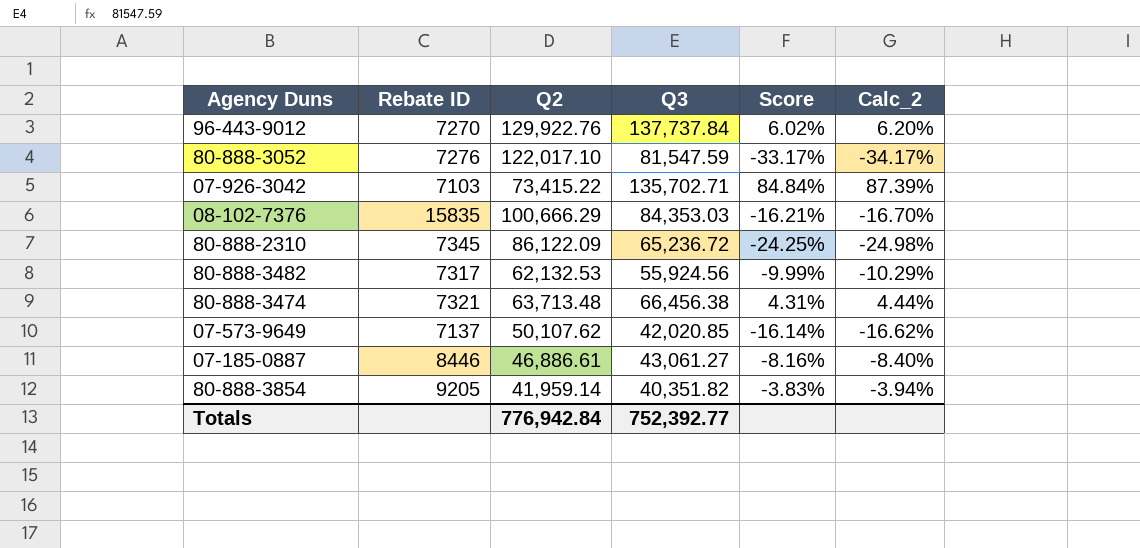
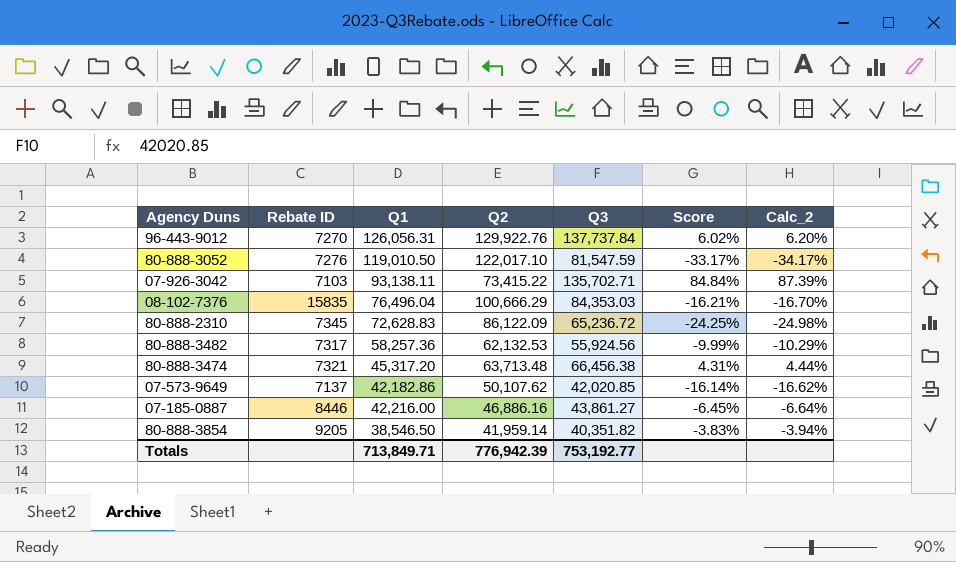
column Q1 | position: none -> 3
07-185-0887 | Q2: 46,886.61 -> 46,886.16
07-185-0887 | Q3: 43,061.27 -> 43,861.27
07-185-0887 | Score: -8.16% -> -6.45%
07-185-0887 | Calc_2: -8.40% -> -6.64%
Totals | Q2: 776,942.84 -> 776,942.39
Totals | Q3: 752,392.77 -> 753,192.77

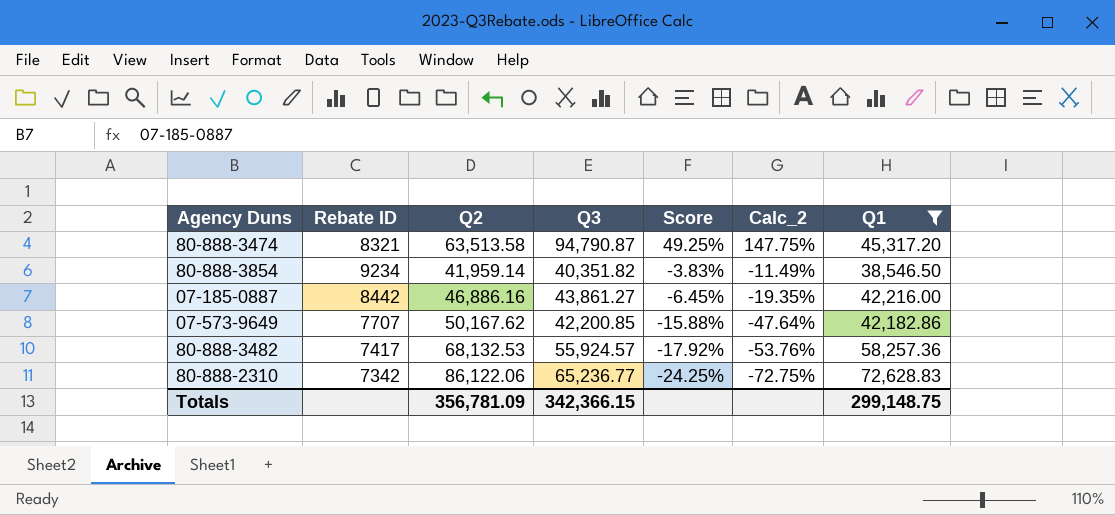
filter: none -> Q1 <= 72,628.83
row order: none -> Score descending
column Calc_2 | formula: [Score] * 1.03 -> [Score] * 3
column Q1 | position: 3 -> 7
80-888-3474 | Rebate ID: 7321 -> 8321
80-888-3474 | Q2: 63,713.48 -> 63,513.58
80-888-3474 | Q3: 66,456.38 -> 94,790.87
80-888-3474 | Score: 4.31% -> 49.25%
80-888-3854 | Rebate ID: 9205 -> 9234
07-185-0887 | Rebate ID: 8446 -> 8442
07-573-9649 | Rebate ID: 7137 -> 7707
07-573-9649 | Q2: 50,107.62 -> 50,167.62
07-573-9649 | Q3: 42,020.85 -> 42,200.85
07-573-9649 | Score: -16.14% -> -15.88%
80-888-3482 | Rebate ID: 7317 -> 7417
80-888-3482 | Q2: 62,132.53 -> 68,132.53
80-888-3482 | Q3: 55,924.56 -> 55,924.57
80-888-3482 | Score: -9.99% -> -17.92%
80-888-2310 | Rebate ID: 7345 -> 7342
80-888-2310 | Q2: 86,122.09 -> 86,122.06
80-888-2310 | Q3: 65,236.72 -> 65,236.77
Totals | Q2: 776,942.39 -> 356,781.09
Totals | Q3: 753,192.77 -> 342,366.15
Totals | Q1: 713,849.71 -> 299,148.75

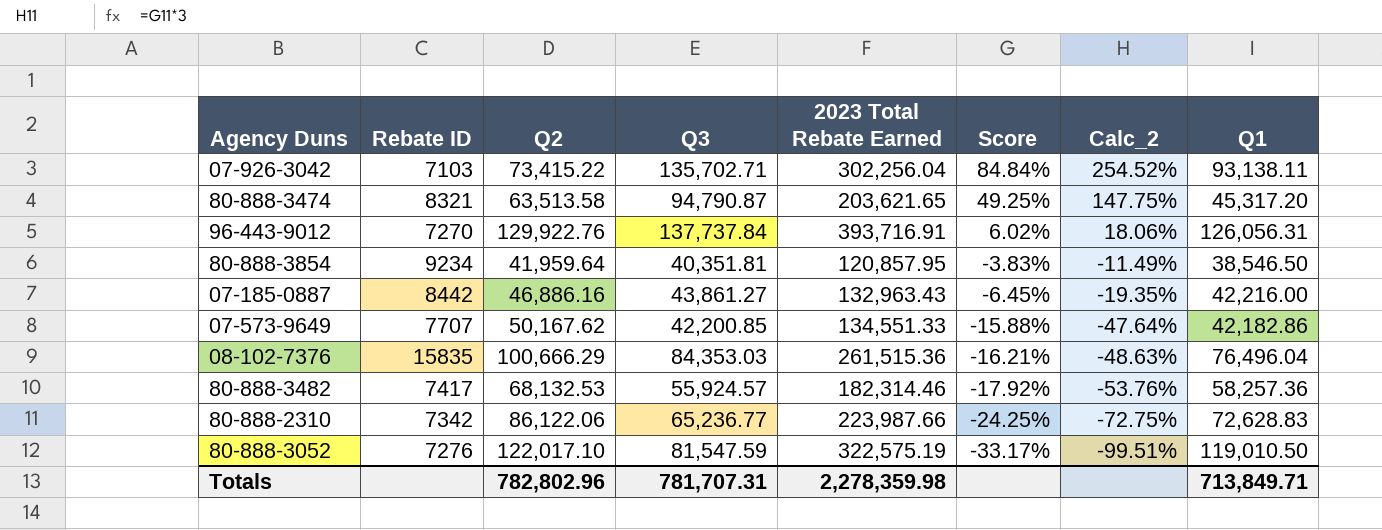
filter: Q1 <= 72,628.83 -> none
column 2023 Total Rebate Earned | formula: none -> [Q2] + [Q3] + [Q1]
80-888-3854 | Q2: 41,959.14 -> 41,959.64
80-888-3854 | Q3: 40,351.82 -> 40,351.81
Totals | Q2: 356,781.09 -> 782,802.96
Totals | Q3: 342,366.15 -> 781,707.31
Totals | Q1: 299,148.75 -> 713,849.71

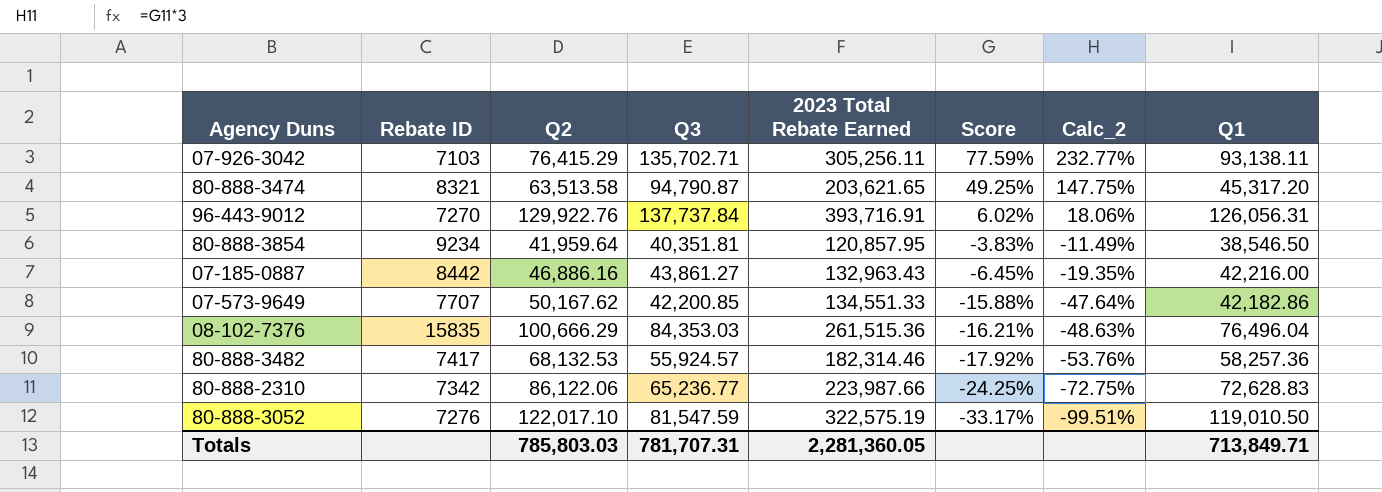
07-926-3042 | Q2: 73,415.22 -> 76,415.29
07-926-3042 | 2023 Total Rebate Earned: 302,256.04 -> 305,256.11
07-926-3042 | Score: 84.84% -> 77.59%
07-926-3042 | Calc_2: 254.52% -> 232.77%
Totals | Q2: 782,802.96 -> 785,803.03
Totals | 2023 Total Rebate Earned: 2,278,359.98 -> 2,281,360.05

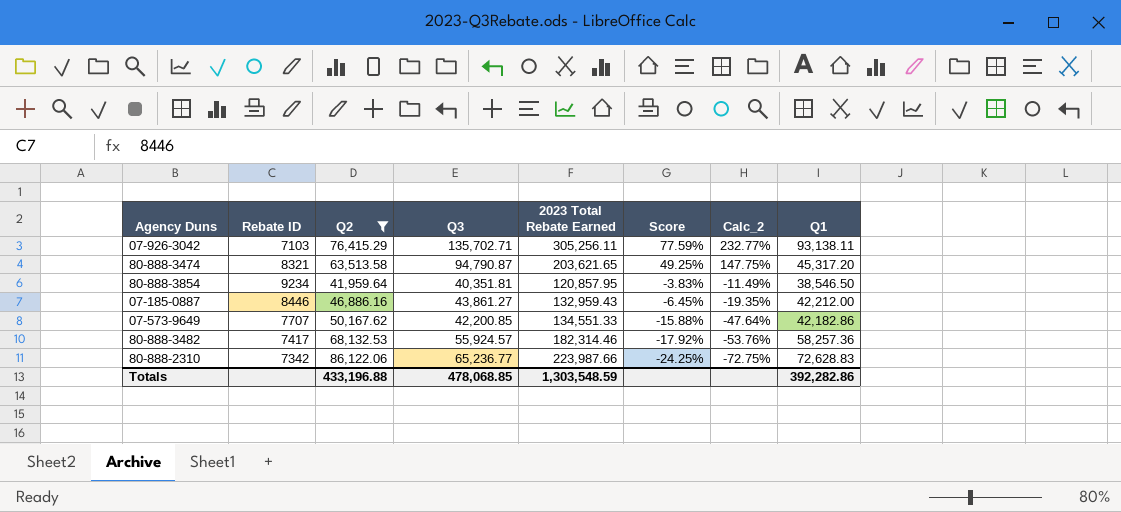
filter: none -> Q2 <= 86,122.06
07-185-0887 | Rebate ID: 8442 -> 8446
07-185-0887 | 2023 Total Rebate Earned: 132,963.43 -> 132,959.43
07-185-0887 | Q1: 42,216.00 -> 42,212.00
Totals | Q2: 785,803.03 -> 433,196.88
Totals | Q3: 781,707.31 -> 478,068.85
Totals | 2023 Total Rebate Earned: 2,281,360.05 -> 1,303,548.59
Totals | Q1: 713,849.71 -> 392,282.86

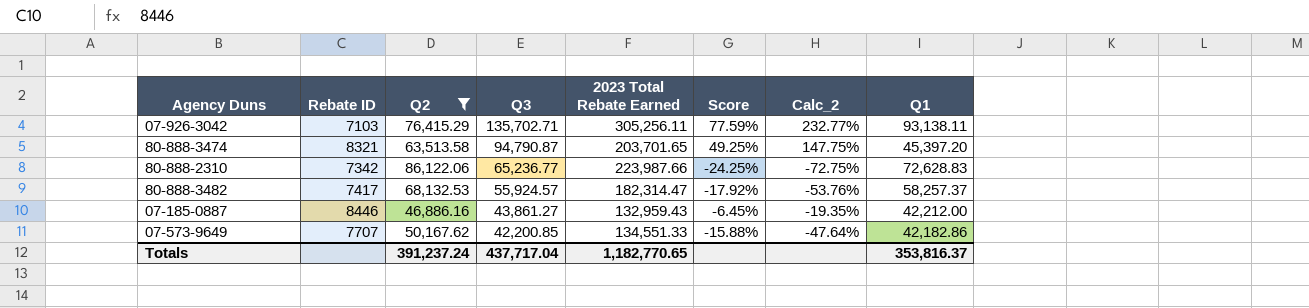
row order: Score descending -> Q3 descending
row 80-888-3854: 9234 | 41,959.64 | 40,351.81 | 120,857.95 | -3.83% | -11.49% | 38,546.50 -> none
80-888-3474 | 2023 Total Rebate Earned: 203,621.65 -> 203,701.65
80-888-3474 | Q1: 45,317.20 -> 45,397.20
80-888-3482 | 2023 Total Rebate Earned: 182,314.46 -> 182,314.47
80-888-3482 | Q1: 58,257.36 -> 58,257.37
Totals | Q2: 433,196.88 -> 391,237.24
Totals | Q3: 478,068.85 -> 437,717.04
Totals | 2023 Total Rebate Earned: 1,303,548.59 -> 1,182,770.65
Totals | Q1: 392,282.86 -> 353,816.37

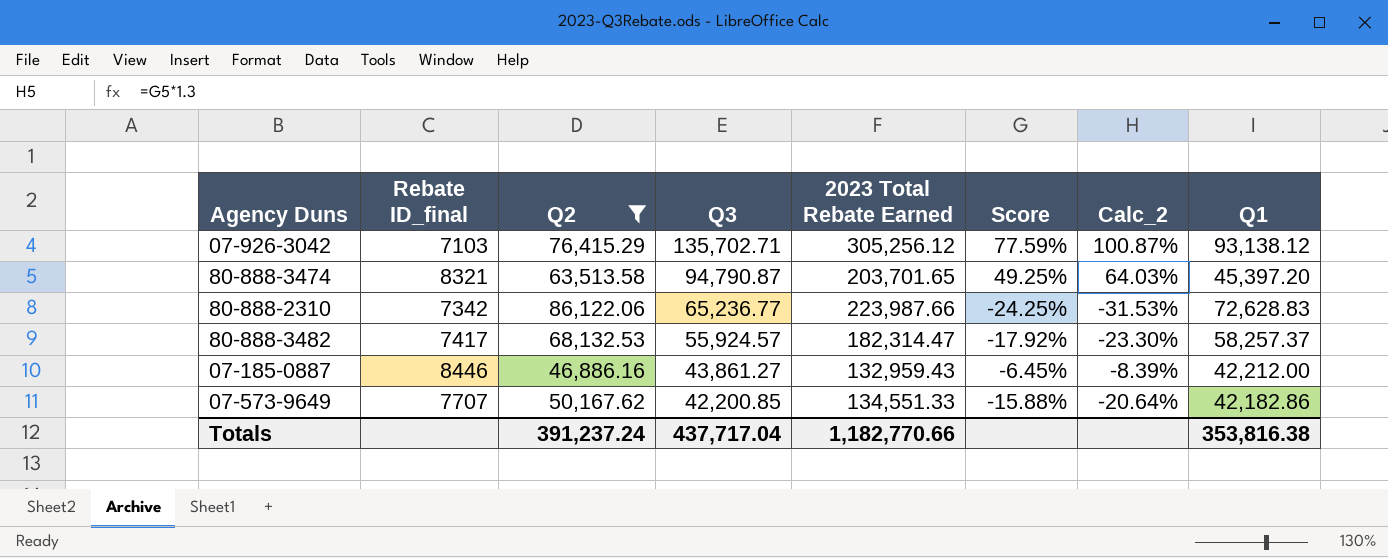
column name: Rebate ID -> Rebate ID_final
column Calc_2 | formula: [Score] * 3 -> [Score] * 1.3
07-926-3042 | 2023 Total Rebate Earned: 305,256.11 -> 305,256.12
07-926-3042 | Q1: 93,138.11 -> 93,138.12
Totals | 2023 Total Rebate Earned: 1,182,770.65 -> 1,182,770.66
Totals | Q1: 353,816.37 -> 353,816.38

